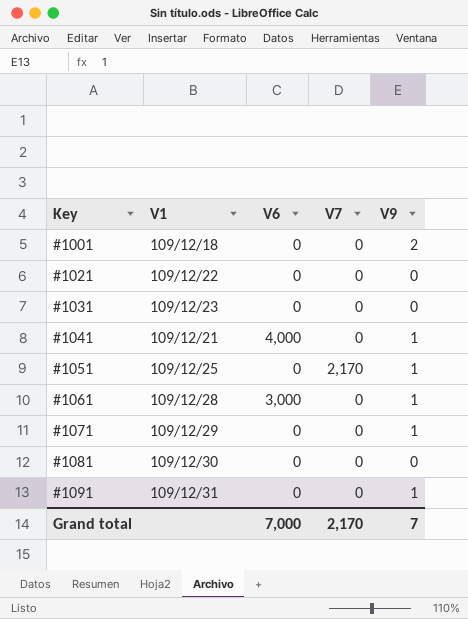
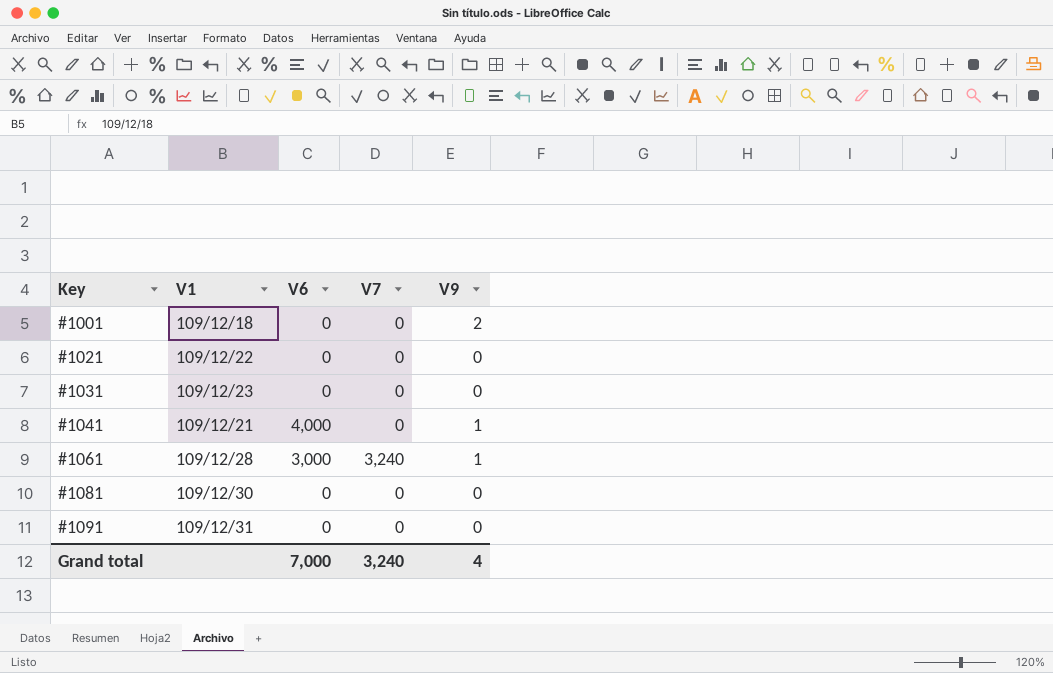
row #1051: 109/12/25 | 0 | 2,170 | 1 -> none
row #1071: 109/12/29 | 0 | 0 | 1 -> none
#1061 | V7: 0 -> 3,240
#1091 | V9: 1 -> 0
Grand total | V7: 2,170 -> 3,240
Grand total | V9: 7 -> 4

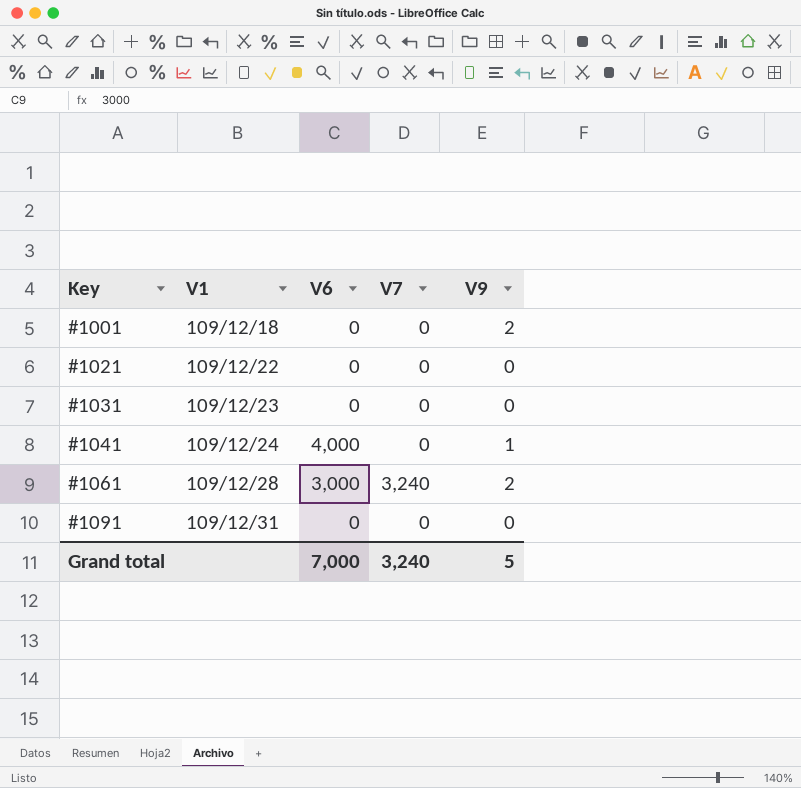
row #1081: 109/12/30 | 0 | 0 | 0 -> none
#1041 | V1: 109/12/21 -> 109/12/24
#1061 | V9: 1 -> 2
Grand total | V9: 4 -> 5

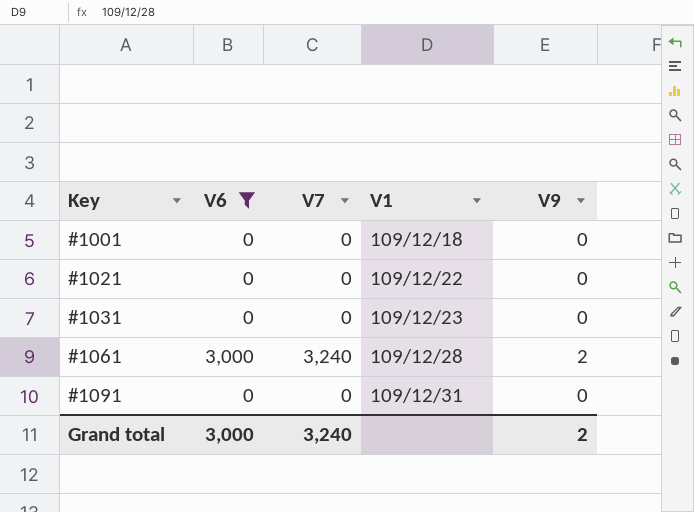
filter: none -> V6 != 4,000
column V1 | position: 2 -> 4
#1001 | V9: 2 -> 0
Grand total | V6: 7,000 -> 3,000
Grand total | V9: 5 -> 2

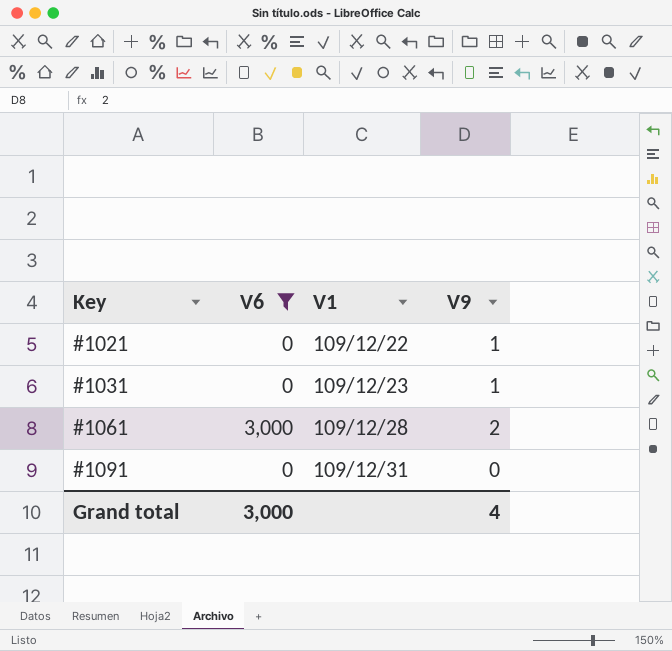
column V7 | position: 3 -> none
row #1001: 0 | 0 | 109/12/18 | 0 -> none
#1021 | V9: 0 -> 1
#1031 | V9: 0 -> 1
Grand total | V9: 2 -> 4

